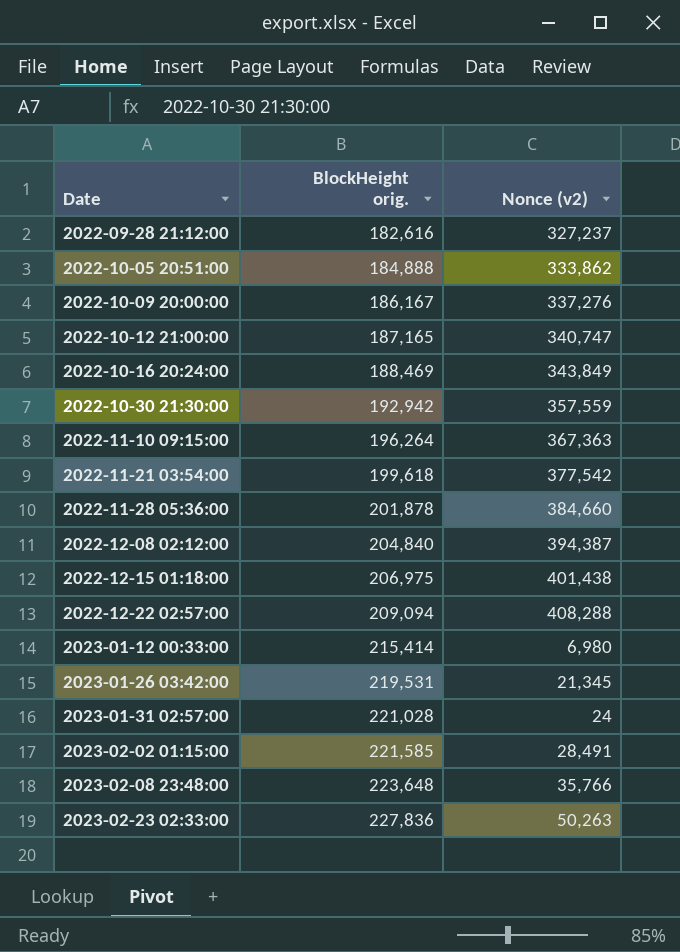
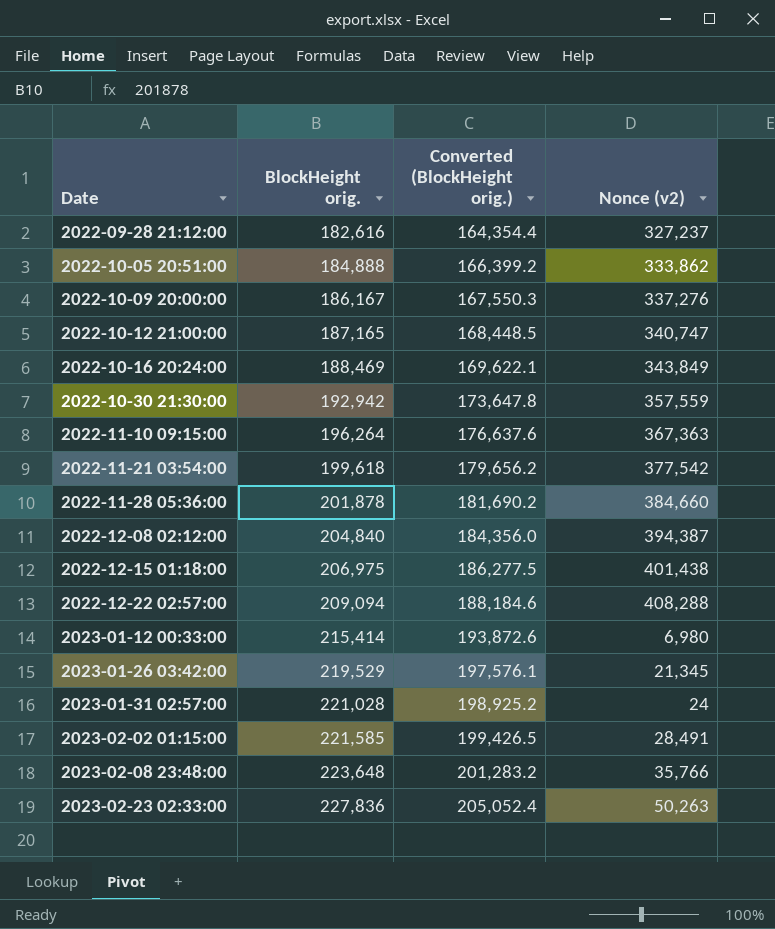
column Converted (BlockHeight orig.) | formula: none -> [BlockHeight orig.] * 0.9
2023-01-26 03:42:00 | BlockHeight orig.: 219,531 -> 219,529

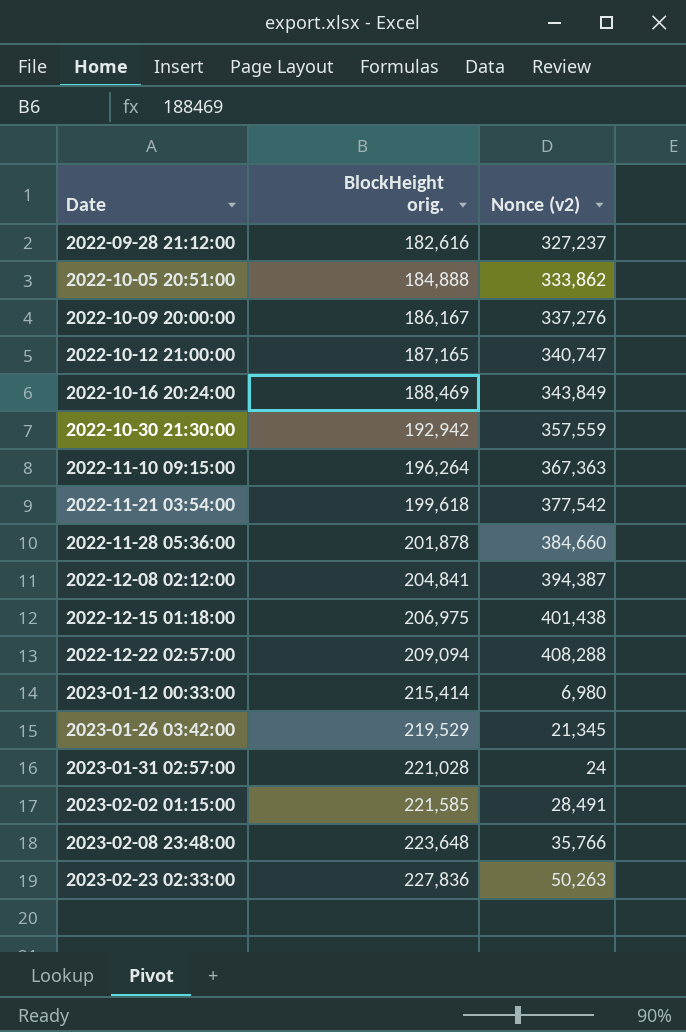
column Converted (BlockHeight orig.) | formula: [BlockHeight orig.] * 0.9 -> none
2022-12-08 02:12:00 | BlockHeight orig.: 204,840 -> 204,841

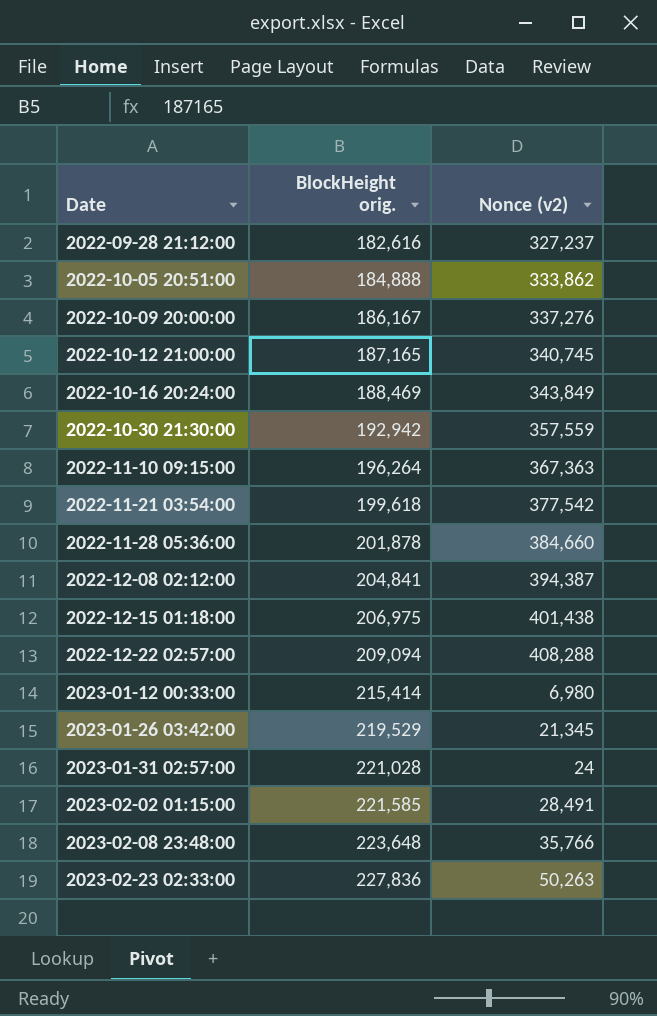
2022-10-12 21:00:00 | Nonce (v2): 340,747 -> 340,745

